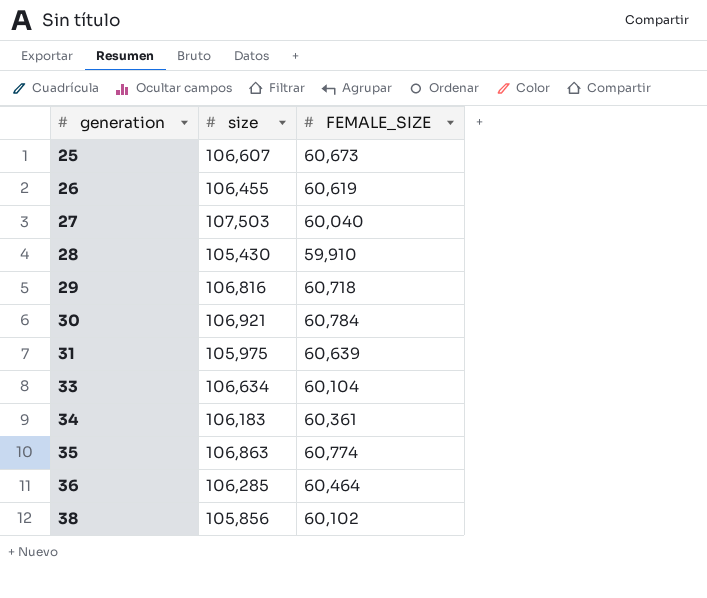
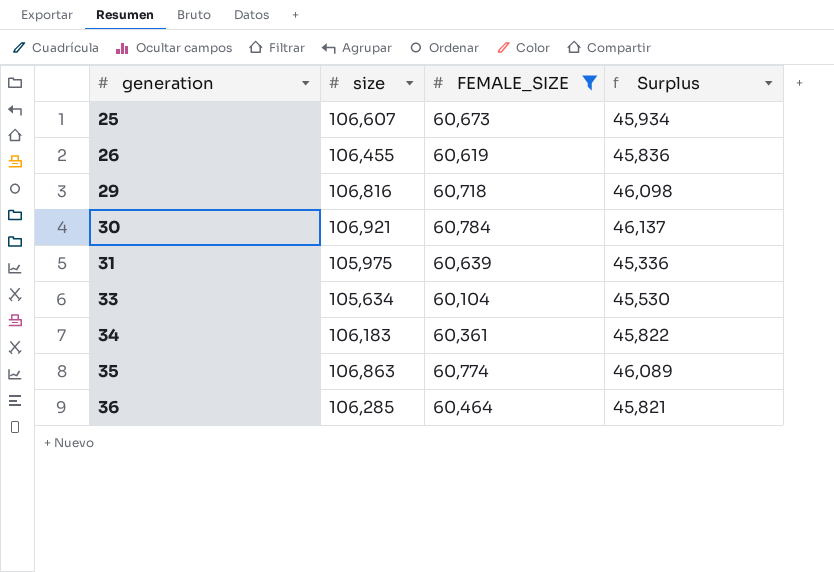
filter: none -> FEMALE_SIZE >= 60,104
column Surplus | formula: none -> [size] - [FEMALE_SIZE]
33 | size: 106,634 -> 105,634

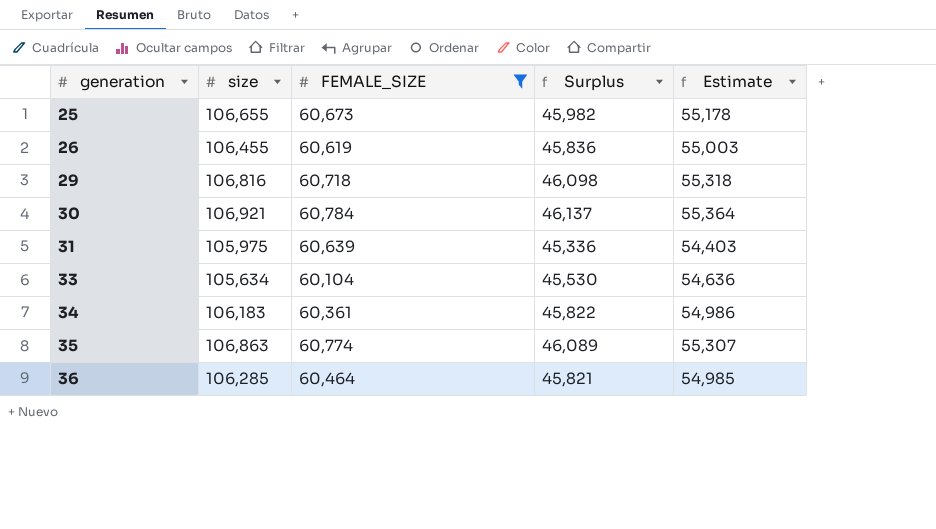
column Estimate | formula: none -> [Surplus] * 1.2
25 | size: 106,607 -> 106,655
25 | Surplus: 45,934 -> 45,982

